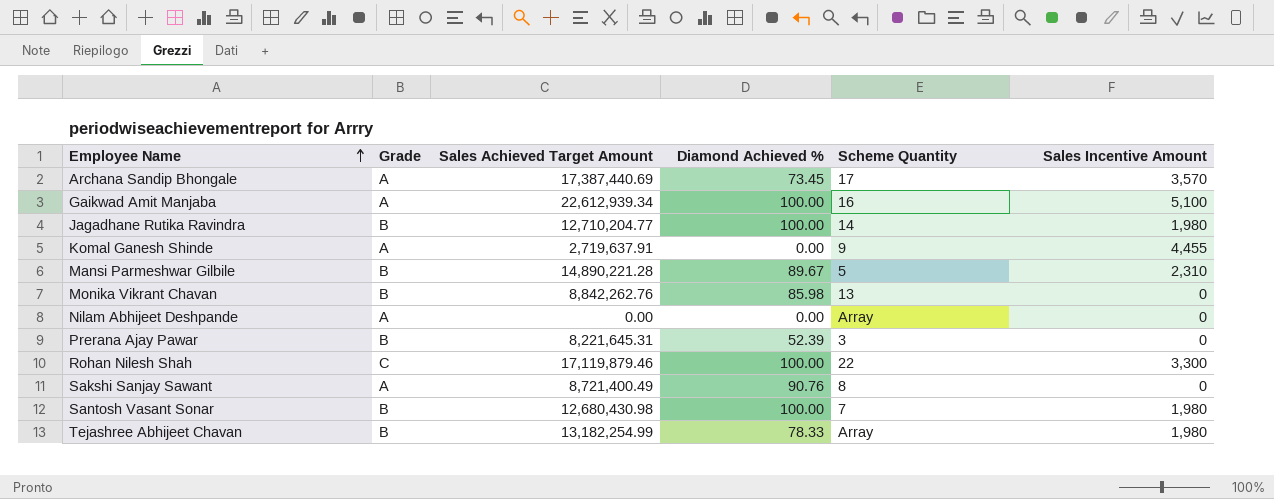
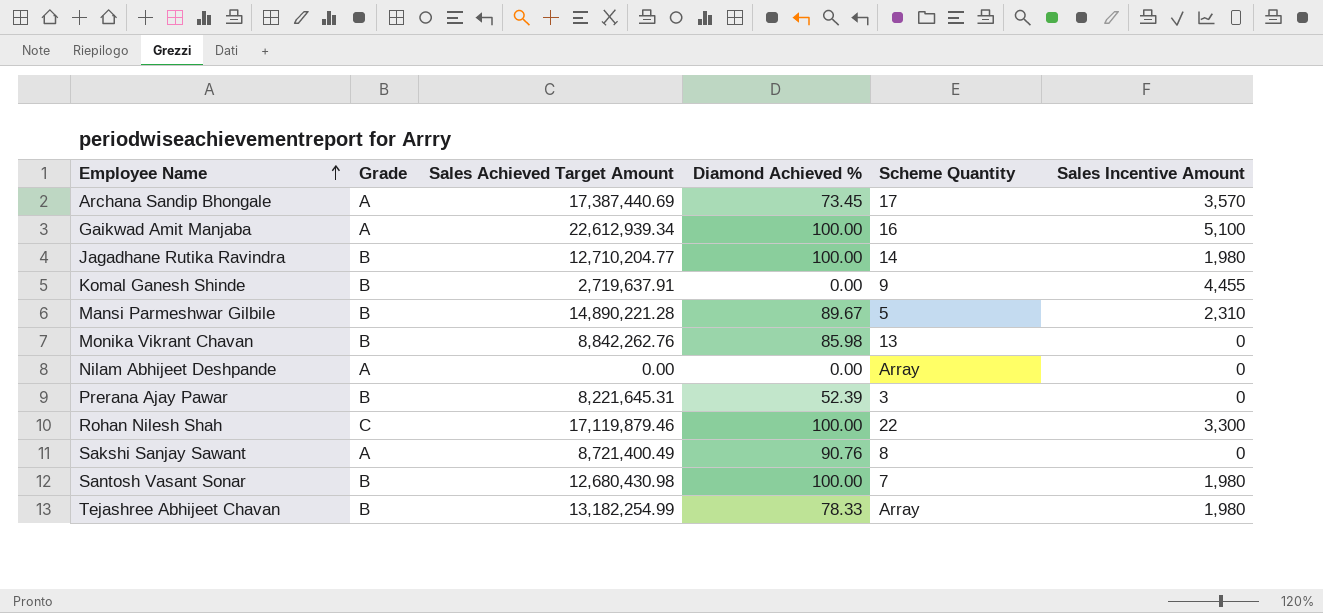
Komal Ganesh Shinde | Grade: A -> B

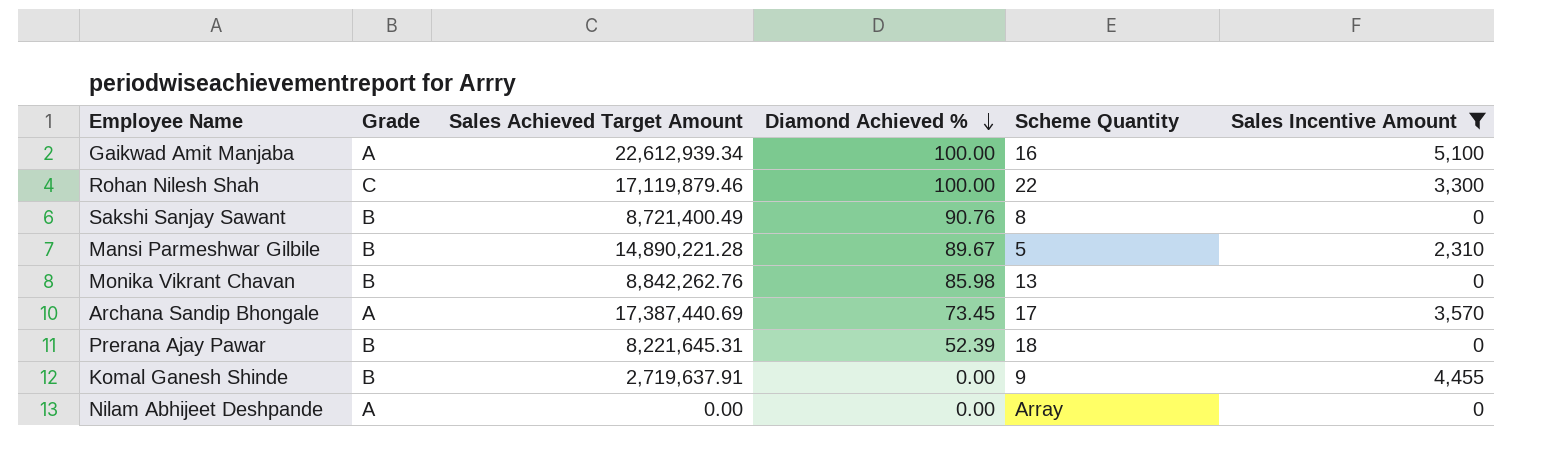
filter: none -> Sales Incentive Amount != 1,980
row order: Employee Name ascending -> Diamond Achieved % descending
Sakshi Sanjay Sawant | Grade: A -> B
Prerana Ajay Pawar | Scheme Quantity: 3 -> 18

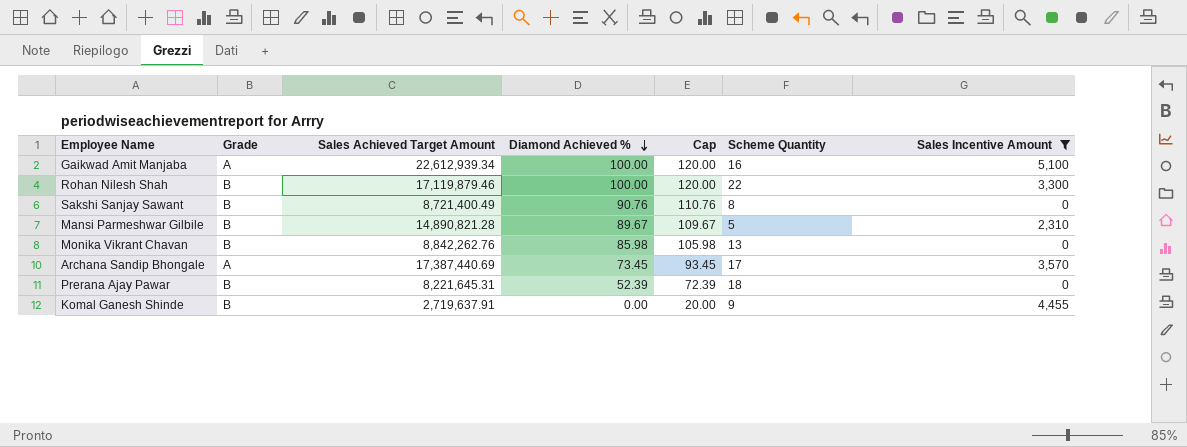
column Cap | formula: none -> [Diamond Achieved %] + 20
row Nilam Abhijeet Deshpande: A | 0.00 | 0.00 | Array | 0 -> none
Rohan Nilesh Shah | Grade: C -> B
Mansi Parmeshwar Gilbile | Sales Achieved Target Amount: 14,890,221.28 -> 14,890,821.28

